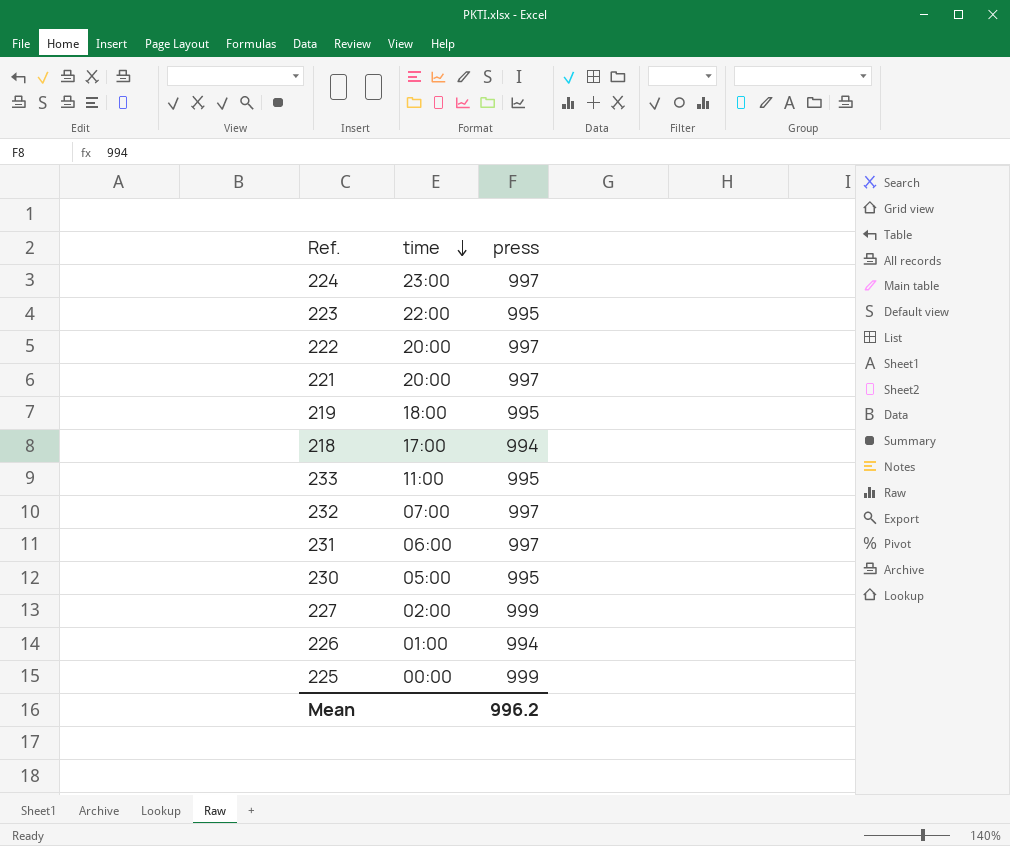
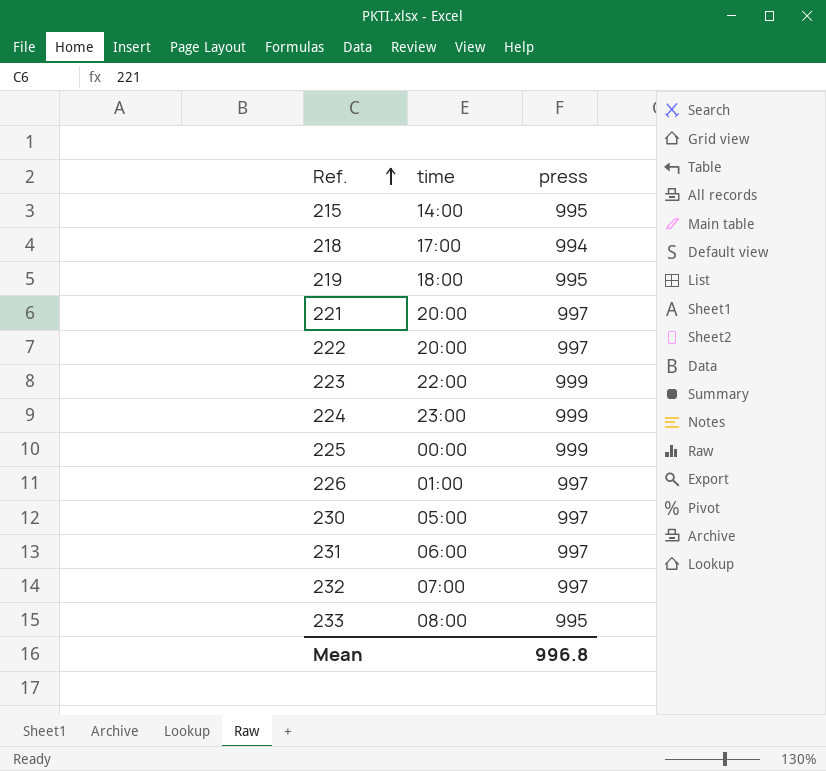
row order: time descending -> Ref. ascending
row 227: 02:00 | 999 -> none
row 215: none -> 14:00 | 995
223 | press: 995 -> 999
224 | press: 997 -> 999
226 | press: 994 -> 997
230 | press: 995 -> 997
233 | time: 11:00 -> 08:00
Mean | press: 996.2 -> 996.8

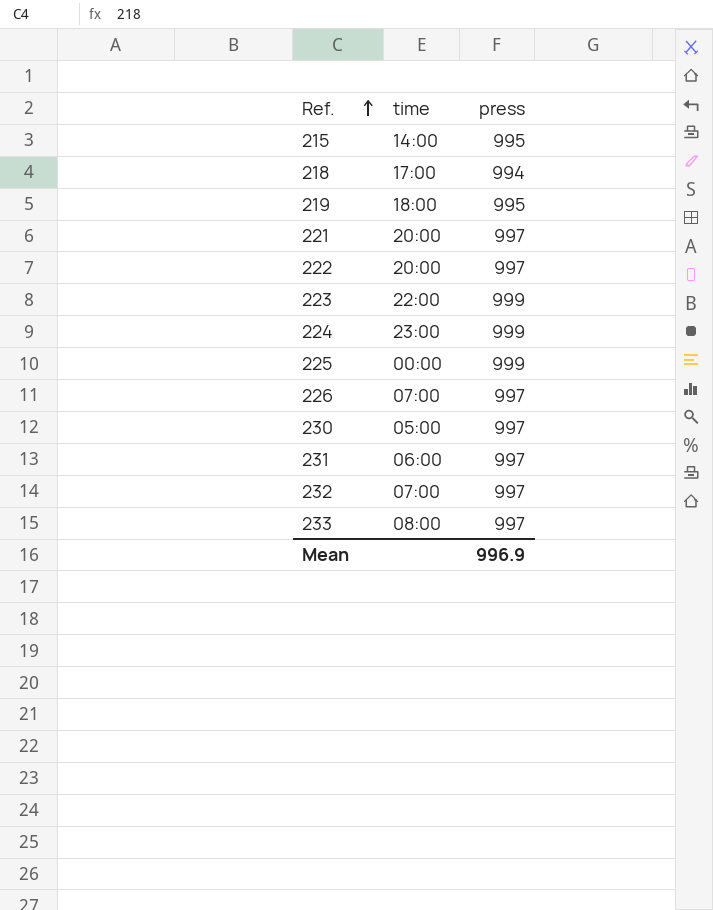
226 | time: 01:00 -> 07:00
233 | press: 995 -> 997
Mean | press: 996.8 -> 996.9

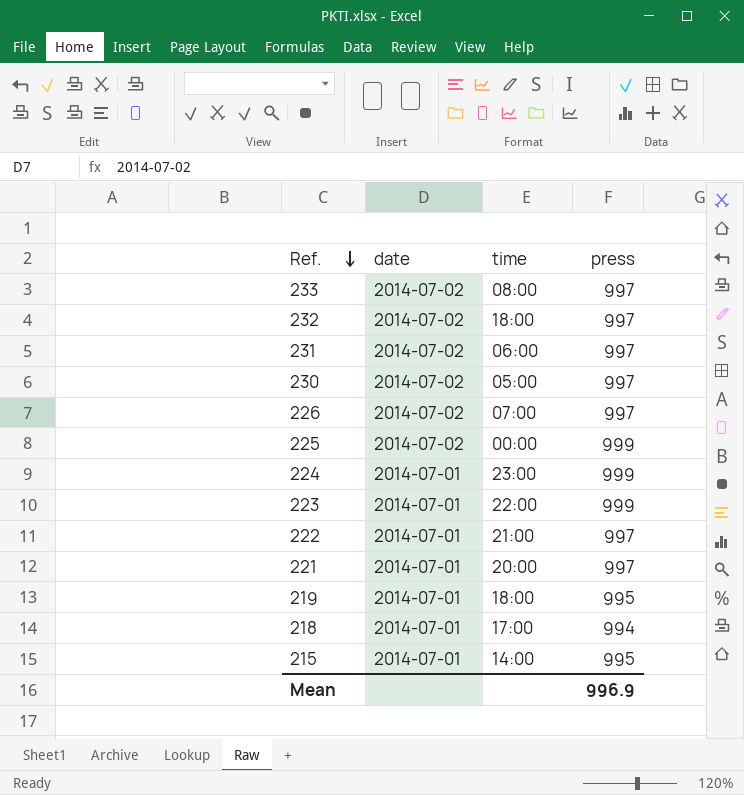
row order: Ref. ascending -> Ref. descending
column date | position: none -> 2
232 | time: 07:00 -> 18:00
222 | time: 20:00 -> 21:00

